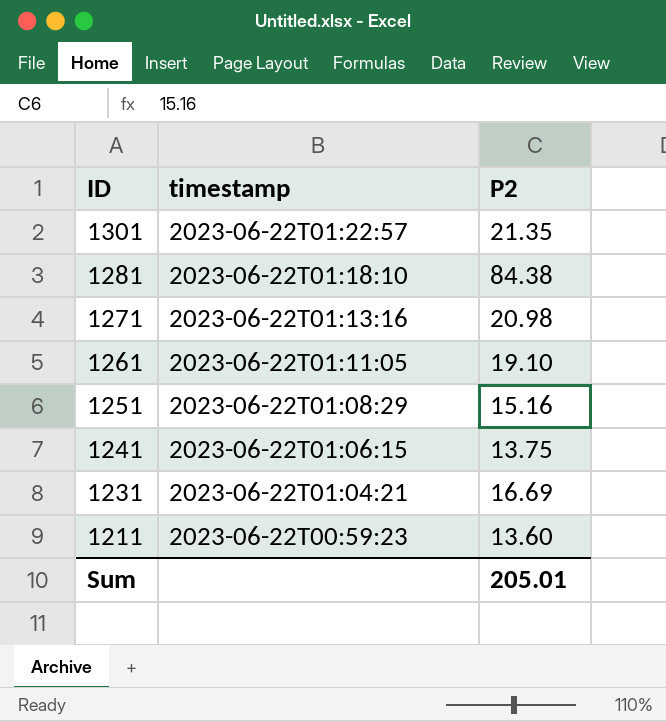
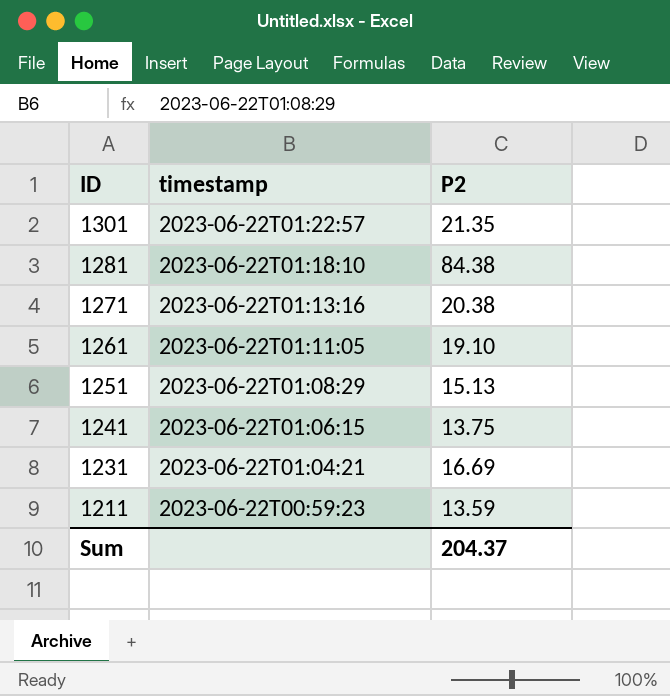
1271 | P2: 20.98 -> 20.38
1251 | P2: 15.16 -> 15.13
1211 | P2: 13.60 -> 13.59
Sum | P2: 205.01 -> 204.37

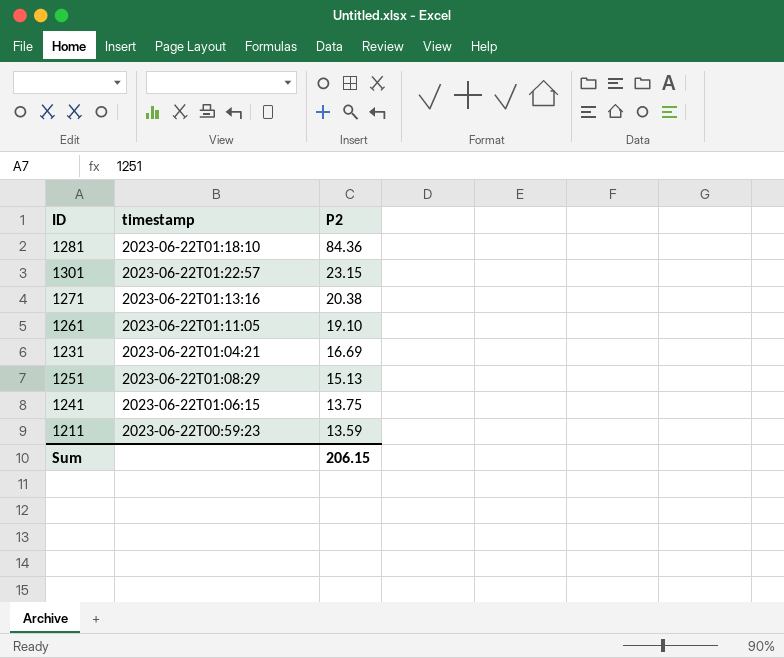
row order: ID descending -> P2 descending
1281 | P2: 84.38 -> 84.36
1301 | P2: 21.35 -> 23.15
Sum | P2: 204.37 -> 206.15

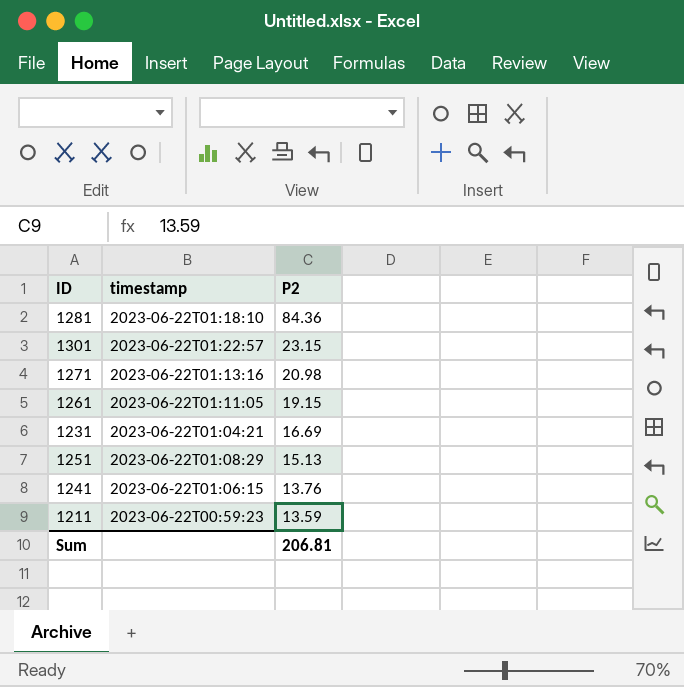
1271 | P2: 20.38 -> 20.98
1261 | P2: 19.10 -> 19.15
1241 | P2: 13.75 -> 13.76
Sum | P2: 206.15 -> 206.81

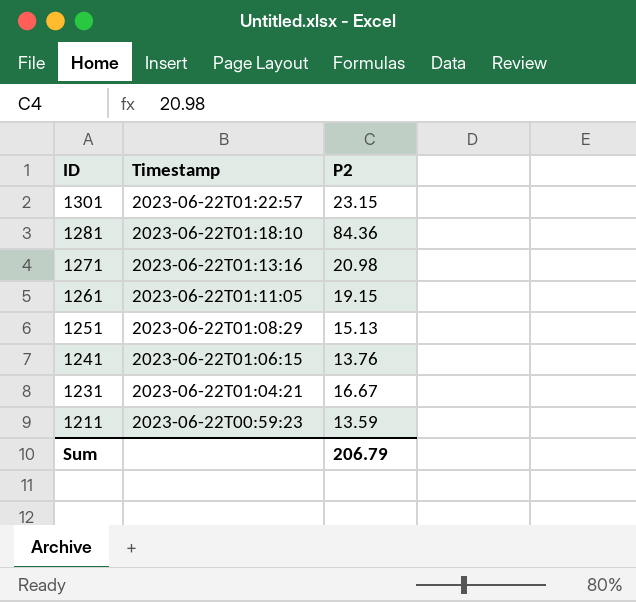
row order: P2 descending -> ID descending
column name: timestamp -> Timestamp
1231 | P2: 16.69 -> 16.67
Sum | P2: 206.81 -> 206.79

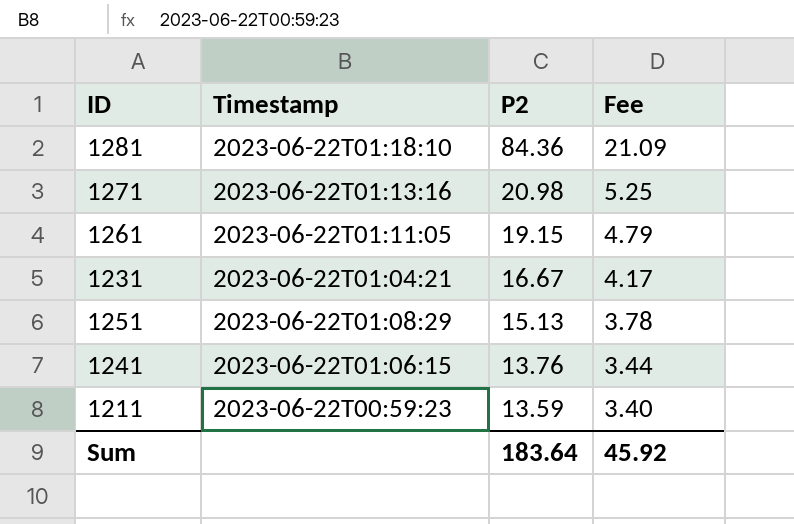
row order: ID descending -> P2 descending
column Fee | formula: none -> [P2] * 0.25
row 1301: 2023-06-22T01:22:57 | 23.15 -> none
Sum | P2: 206.79 -> 183.64

